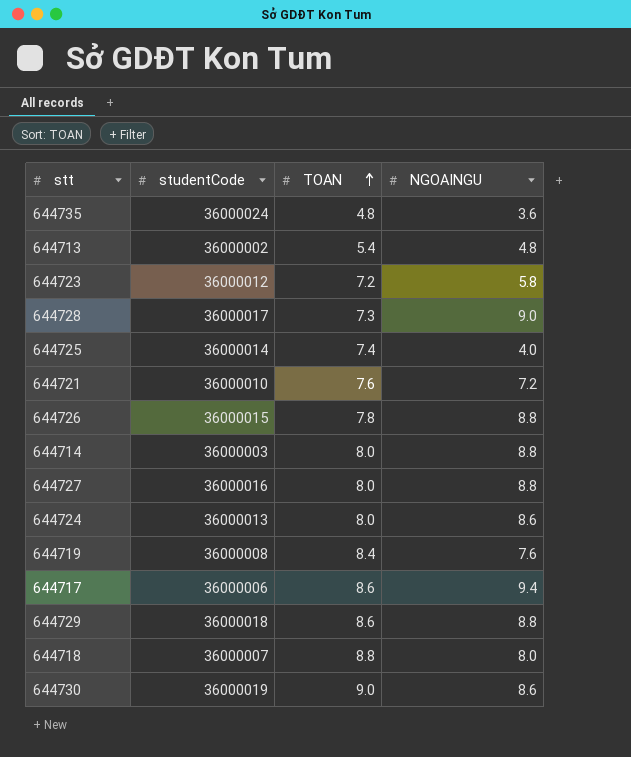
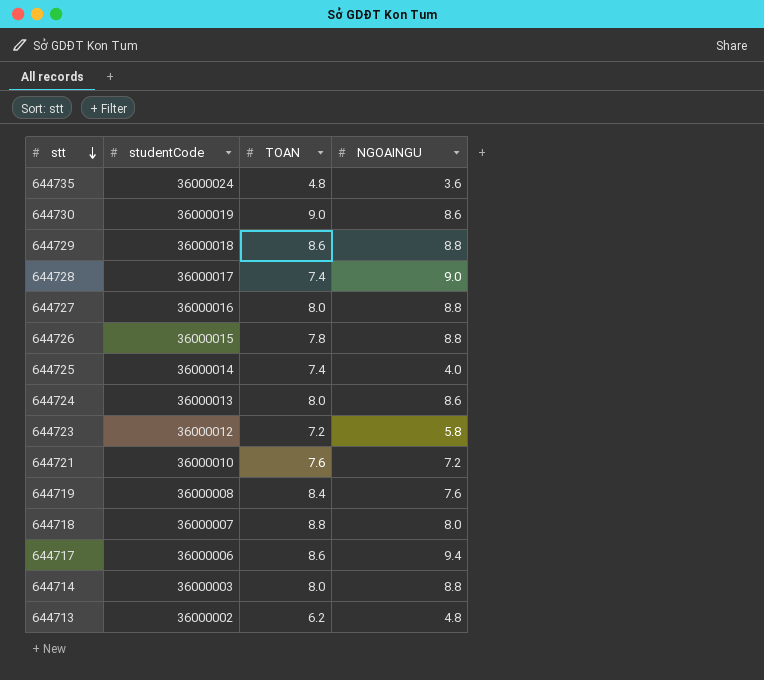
row order: TOAN ascending -> stt descending
644728 | TOAN: 7.3 -> 7.4
644713 | TOAN: 5.4 -> 6.2

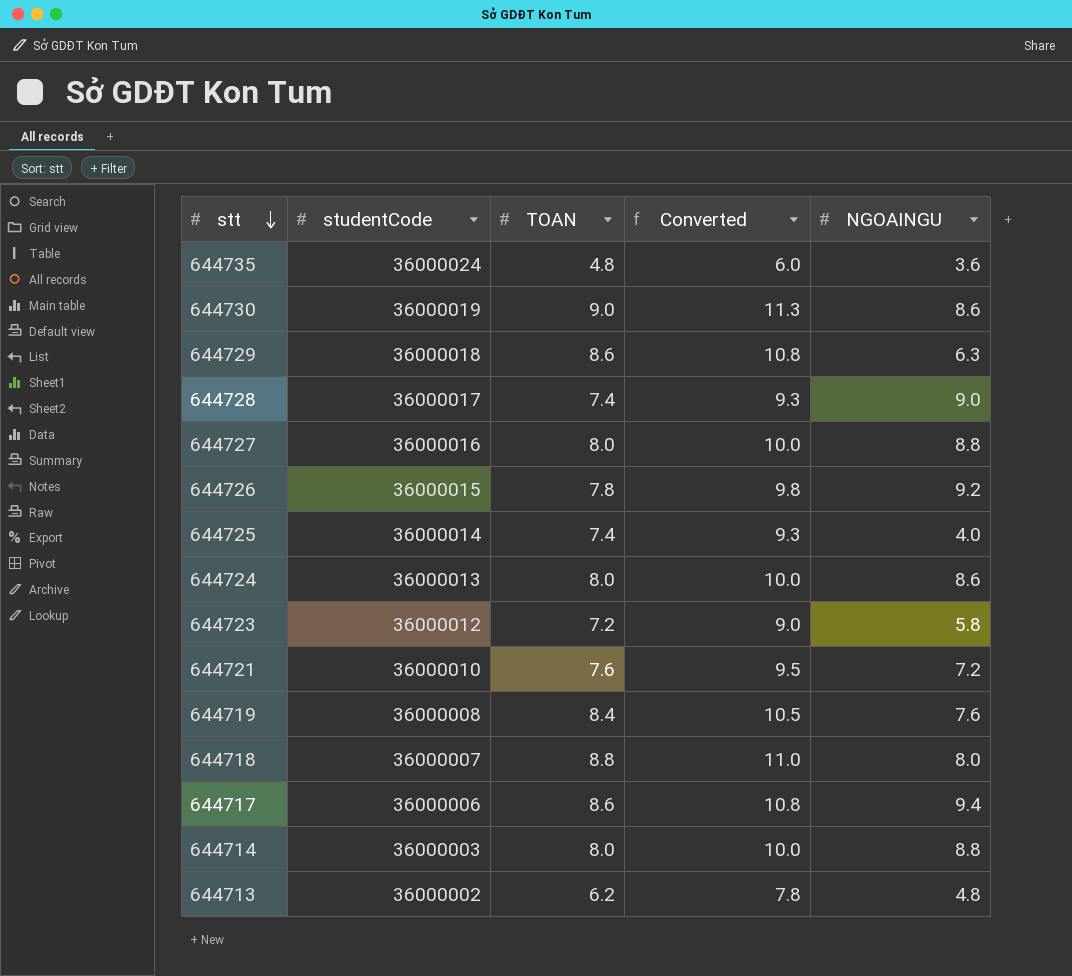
column Converted | formula: none -> [TOAN] * 1.25
644729 | NGOAINGU: 8.8 -> 6.3
644726 | NGOAINGU: 8.8 -> 9.2

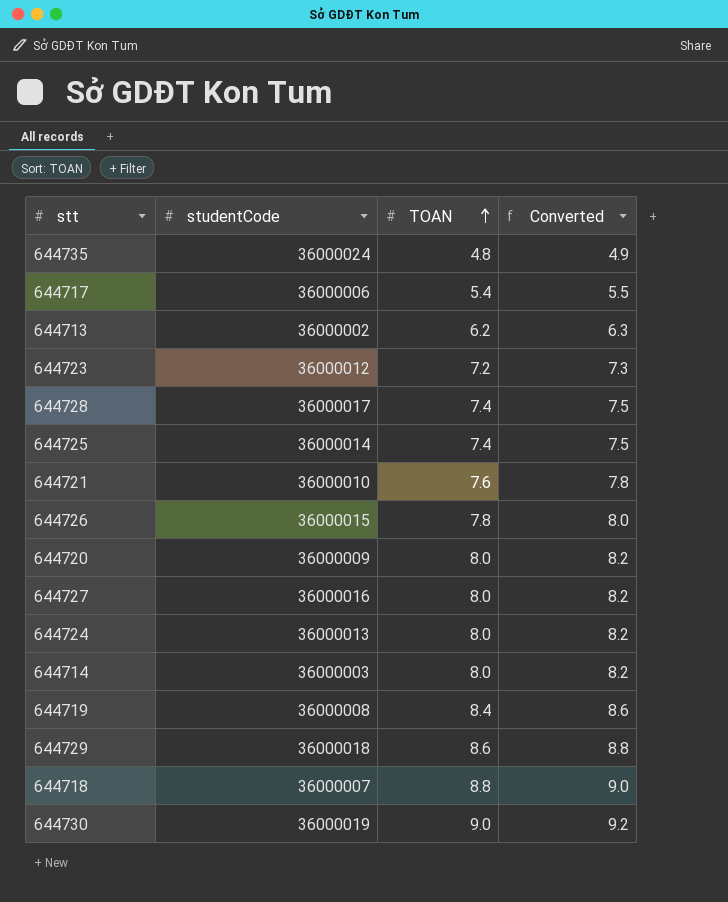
row order: stt descending -> TOAN ascending
column NGOAINGU | position: 5 -> none
column Converted | formula: [TOAN] * 1.25 -> [TOAN] * 1.02
644717 | TOAN: 8.6 -> 5.4
row 644720: none -> 36000009 | 8.0 | 8.2

